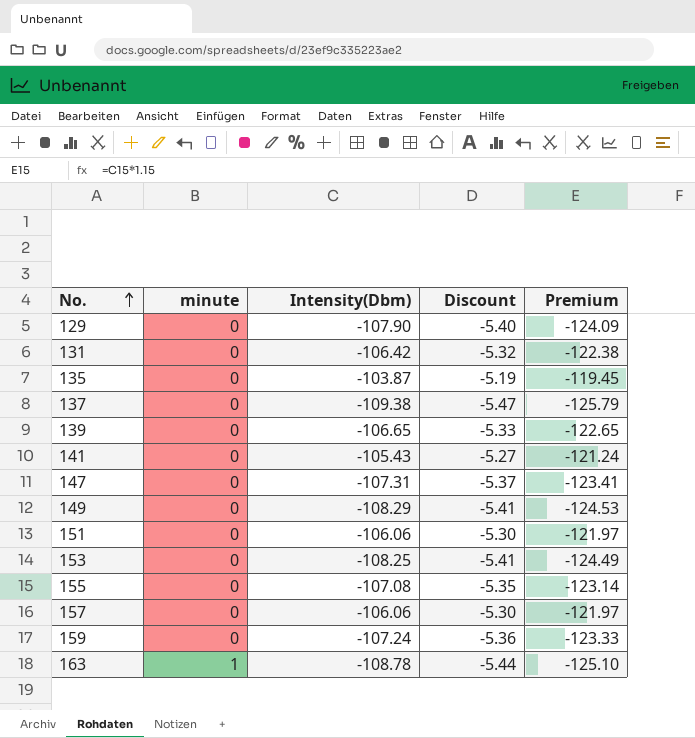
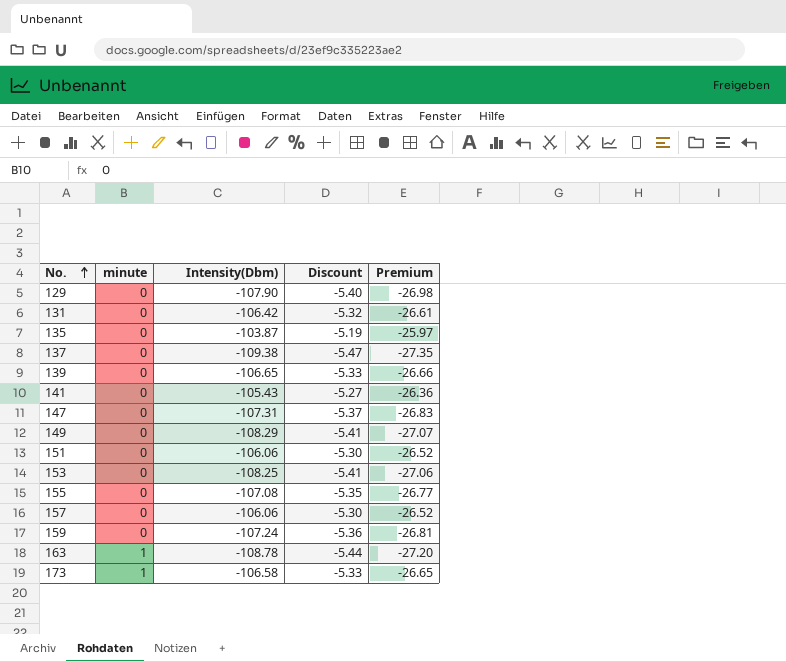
column Premium | formula: [Intensity(Dbm)] * 1.15 -> [Intensity(Dbm)] * 0.25
row 173: none -> 1 | -106.58 | -5.33 | -26.65

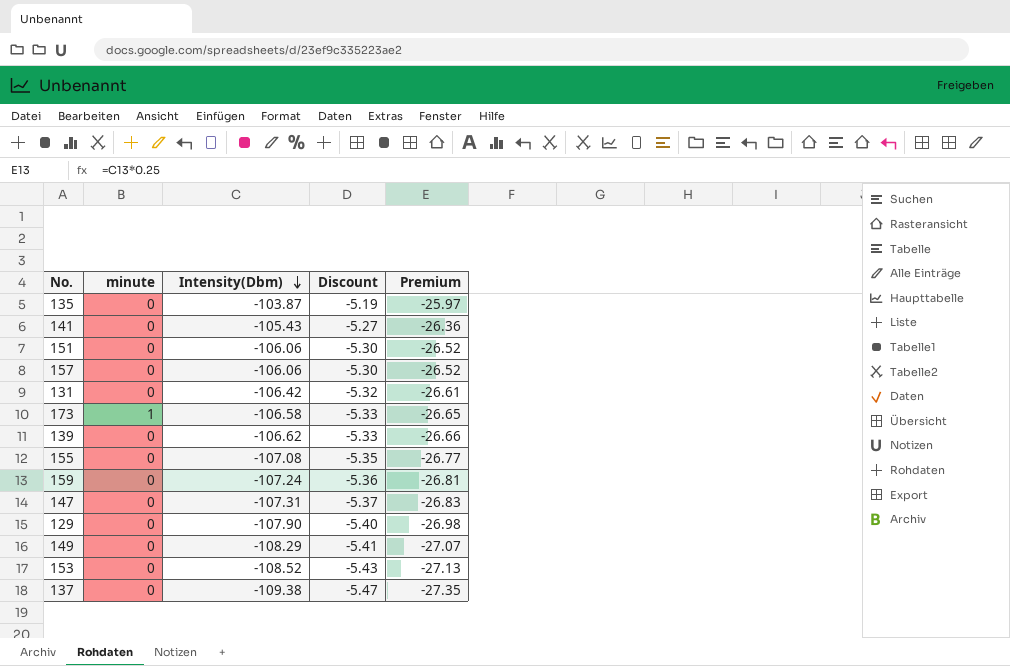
row order: No. ascending -> Intensity(Dbm) descending
row 163: 1 | -108.78 | -5.44 | -27.20 -> none
139 | Intensity(Dbm): -106.65 -> -106.62
153 | Intensity(Dbm): -108.25 -> -108.52
153 | Discount: -5.41 -> -5.43
153 | Premium: -27.06 -> -27.13

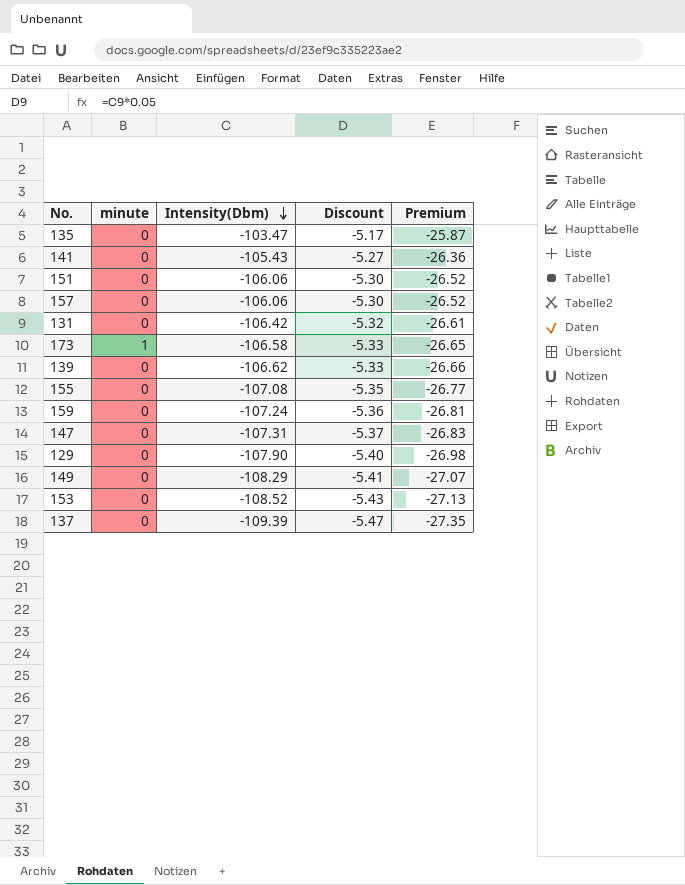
135 | Intensity(Dbm): -103.87 -> -103.47
135 | Discount: -5.19 -> -5.17
135 | Premium: -25.97 -> -25.87
137 | Intensity(Dbm): -109.38 -> -109.39

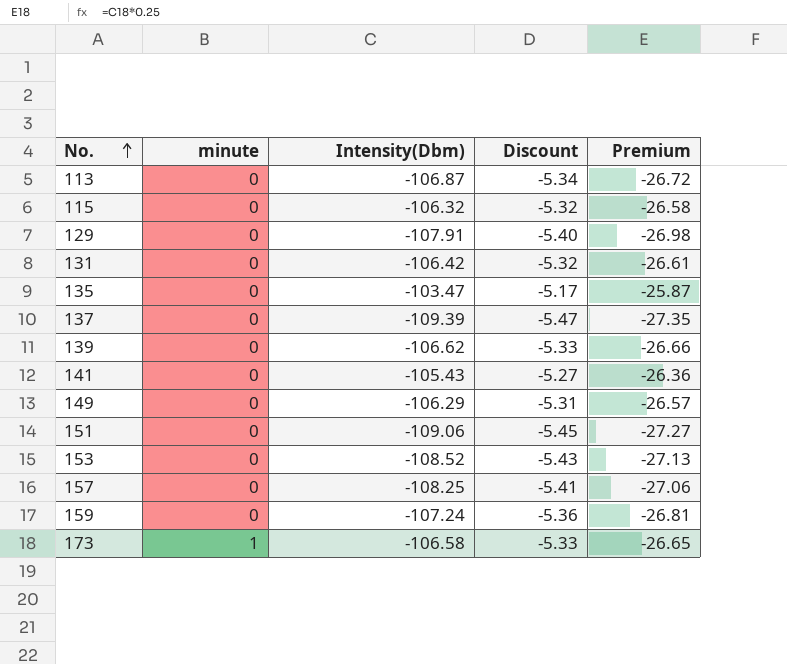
row order: Intensity(Dbm) descending -> No. ascending
row 155: 0 | -107.08 | -5.35 | -26.77 -> none
row 147: 0 | -107.31 | -5.37 | -26.83 -> none
row 113: none -> 0 | -106.87 | -5.34 | -26.72
row 115: none -> 0 | -106.32 | -5.32 | -26.58
129 | Intensity(Dbm): -107.90 -> -107.91
149 | Intensity(Dbm): -108.29 -> -106.29
149 | Discount: -5.41 -> -5.31
149 | Premium: -27.07 -> -26.57
151 | Intensity(Dbm): -106.06 -> -109.06
151 | Discount: -5.30 -> -5.45
151 | Premium: -26.52 -> -27.27
157 | Intensity(Dbm): -106.06 -> -108.25
157 | Discount: -5.30 -> -5.41
157 | Premium: -26.52 -> -27.06

